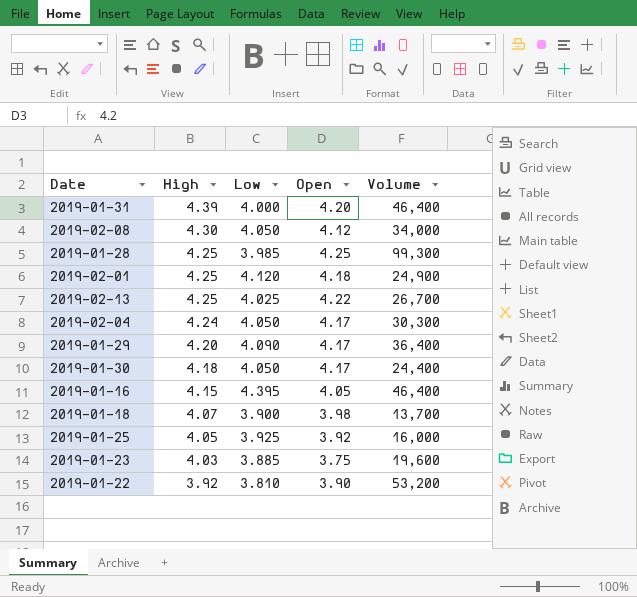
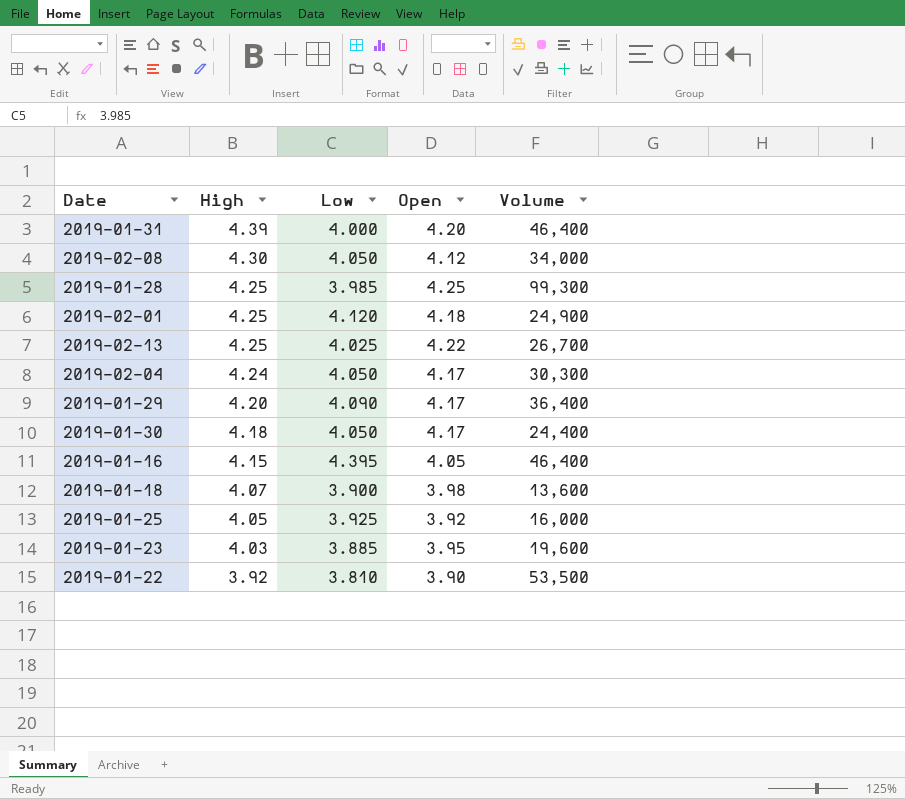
2019-01-18 | Volume: 13,700 -> 13,600
2019-01-23 | Open: 3.75 -> 3.95
2019-01-22 | Volume: 53,200 -> 53,500

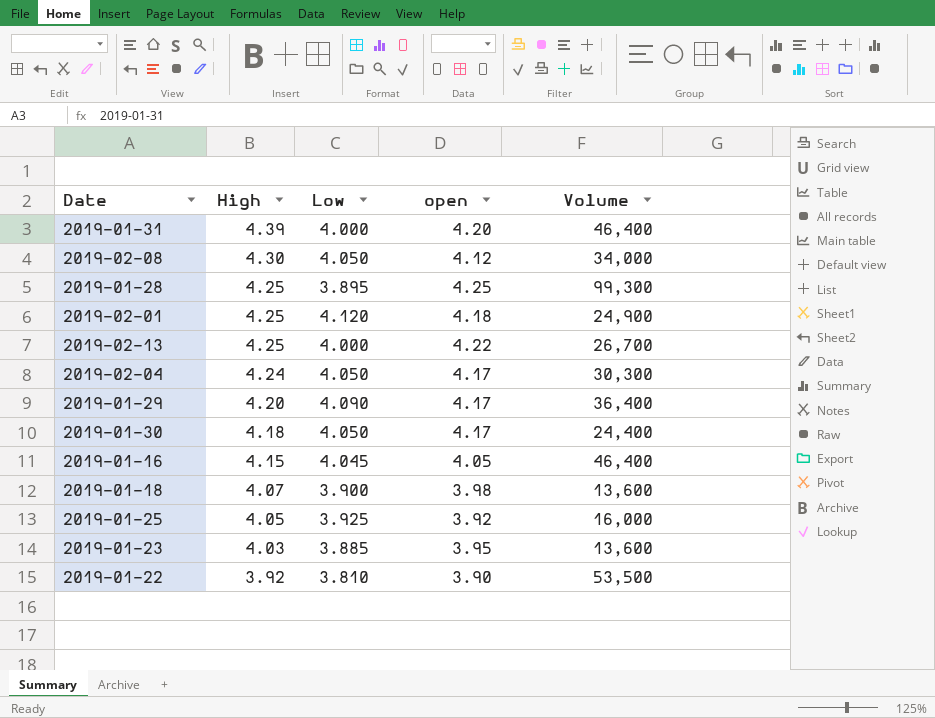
column name: Open -> open
2019-01-28 | Low: 3.985 -> 3.895
2019-02-13 | Low: 4.025 -> 4.000
2019-01-16 | Low: 4.395 -> 4.045
2019-01-23 | Volume: 19,600 -> 13,600

